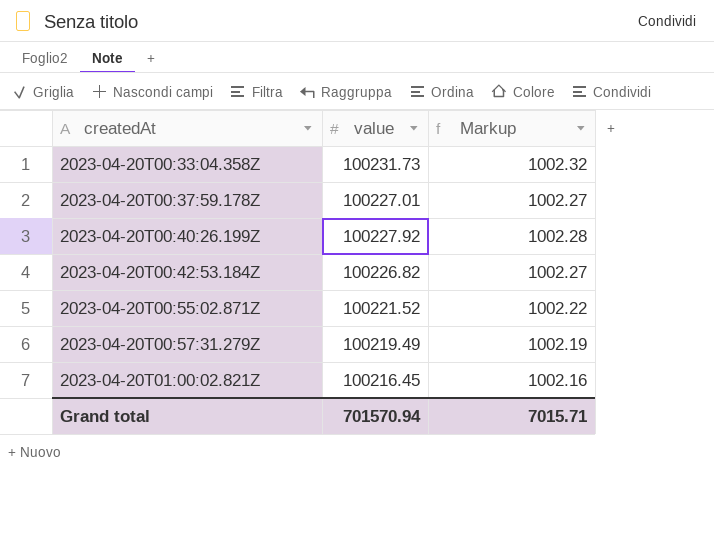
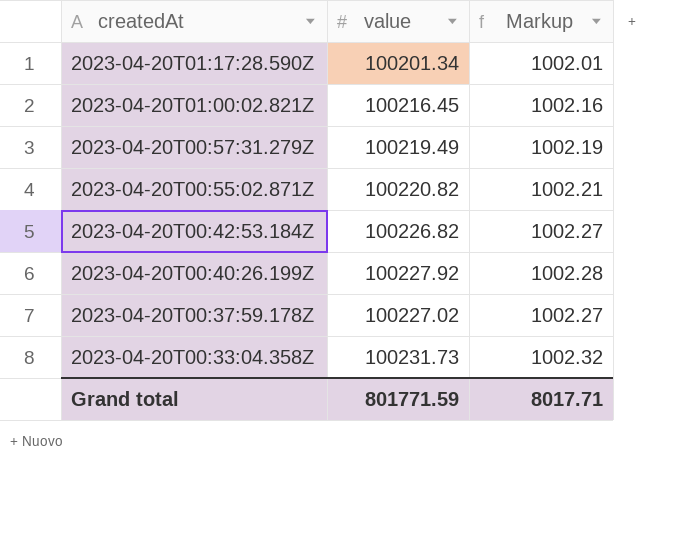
row order: createdAt ascending -> createdAt descending
row 2023-04-20T01:17:28.590Z: none -> 100201.34 | 1002.01
2023-04-20T00:55:02.871Z | value: 100221.52 -> 100220.82
2023-04-20T00:55:02.871Z | Markup: 1002.22 -> 1002.21
2023-04-20T00:37:59.178Z | value: 100227.01 -> 100227.02
Grand total | value: 701570.94 -> 801771.59
Grand total | Markup: 7015.71 -> 8017.71

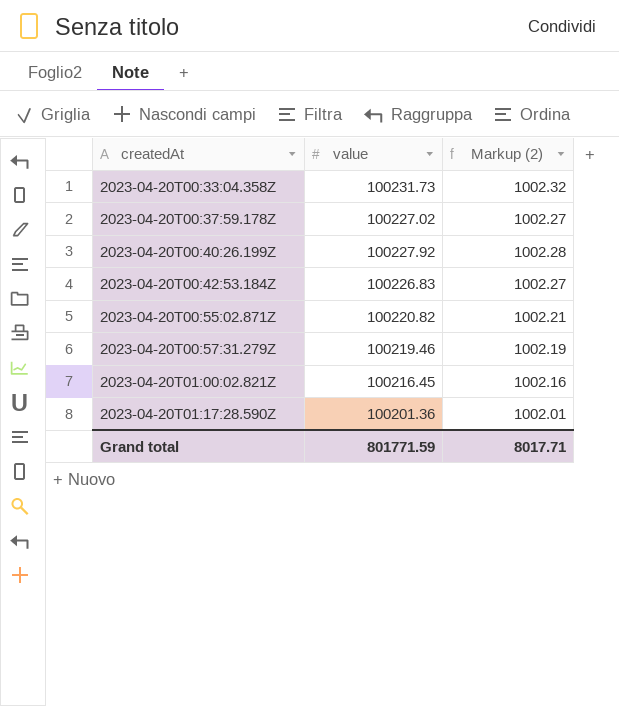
row order: createdAt descending -> createdAt ascending
column name: Markup -> Markup (2)
2023-04-20T00:42:53.184Z | value: 100226.82 -> 100226.83
2023-04-20T00:57:31.279Z | value: 100219.49 -> 100219.46
2023-04-20T01:17:28.590Z | value: 100201.34 -> 100201.36

